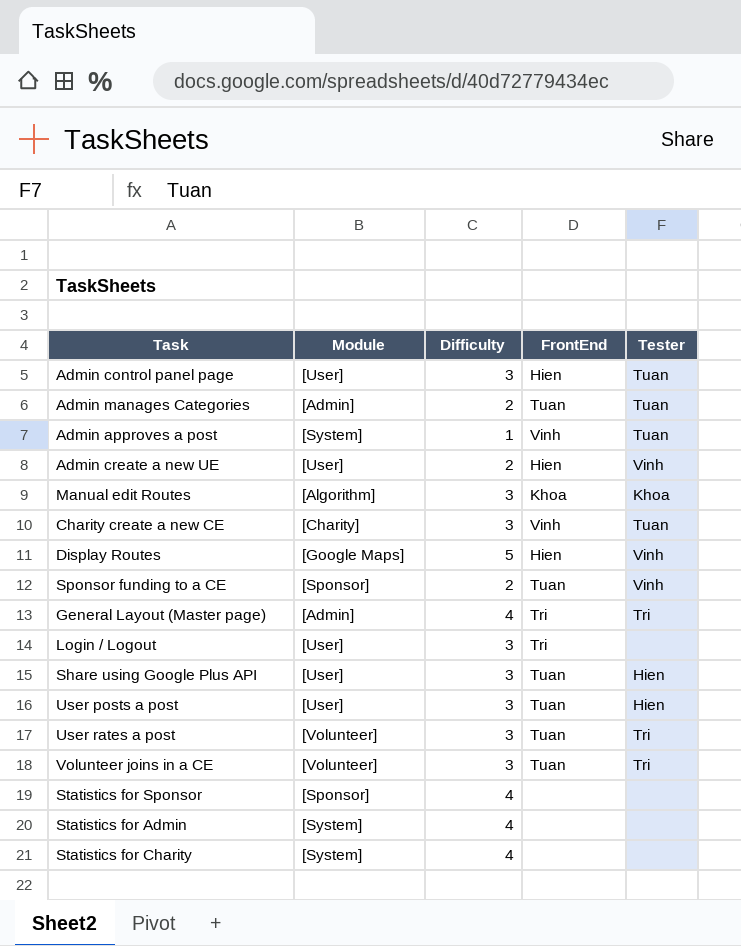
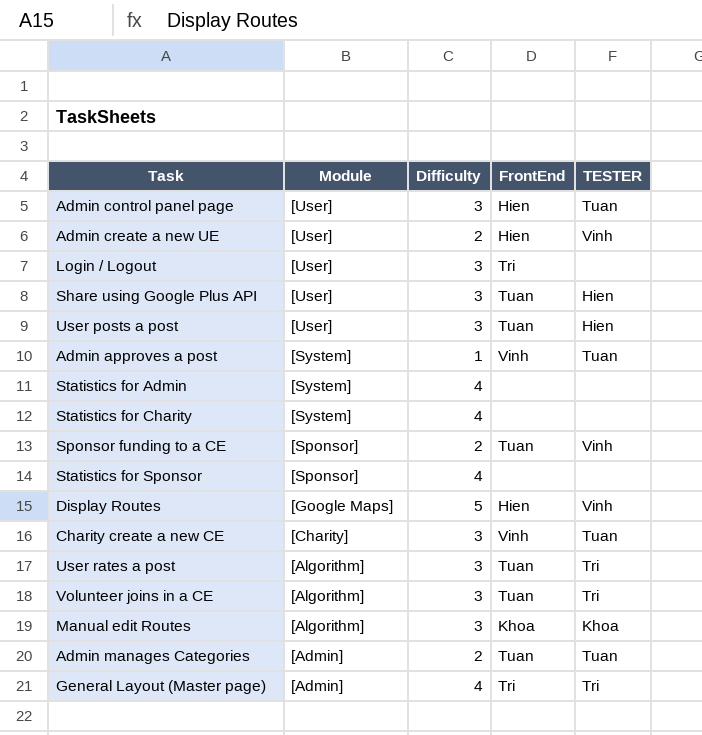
row order: none -> Module descending
column name: Tester -> TESTER
User rates a post | Module: [Volunteer] -> [Algorithm]
Volunteer joins in a CE | Module: [Volunteer] -> [Algorithm]

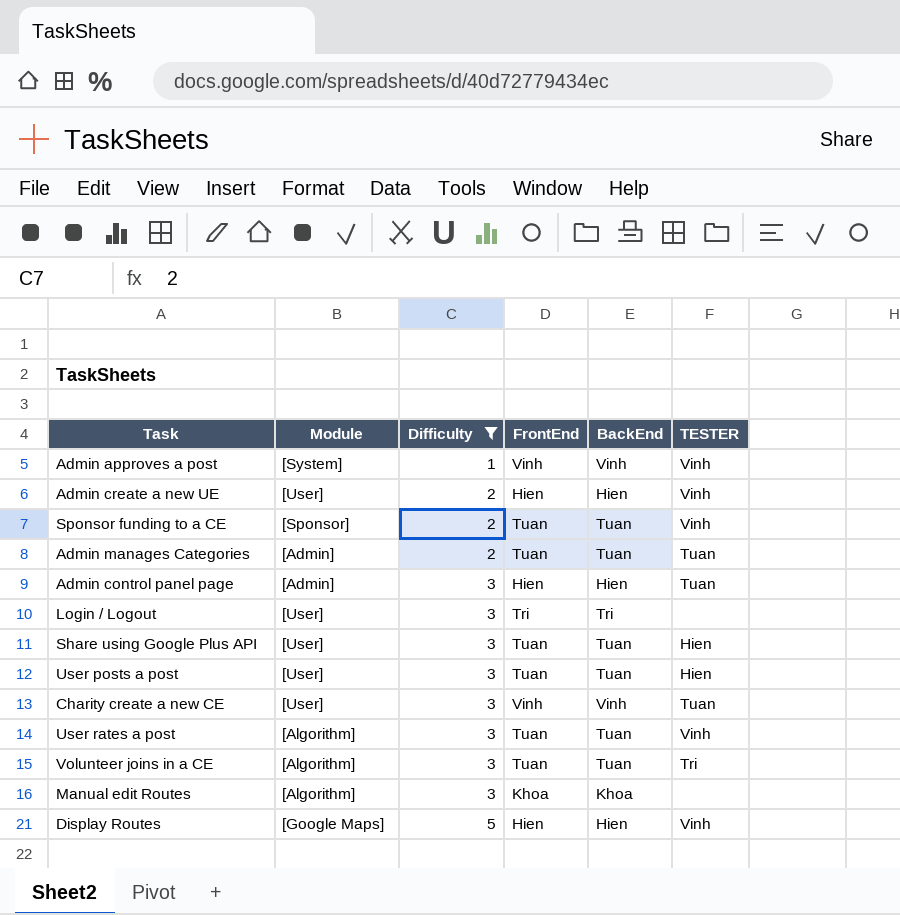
filter: none -> Difficulty != 4
row order: Module descending -> Difficulty ascending
column BackEnd | position: none -> 5
Admin approves a post | TESTER: Tuan -> Vinh
Admin control panel page | Module: [User] -> [Admin]
Charity create a new CE | Module: [Charity] -> [User]
User rates a post | TESTER: Tri -> Vinh
Manual edit Routes | TESTER: Khoa -> none

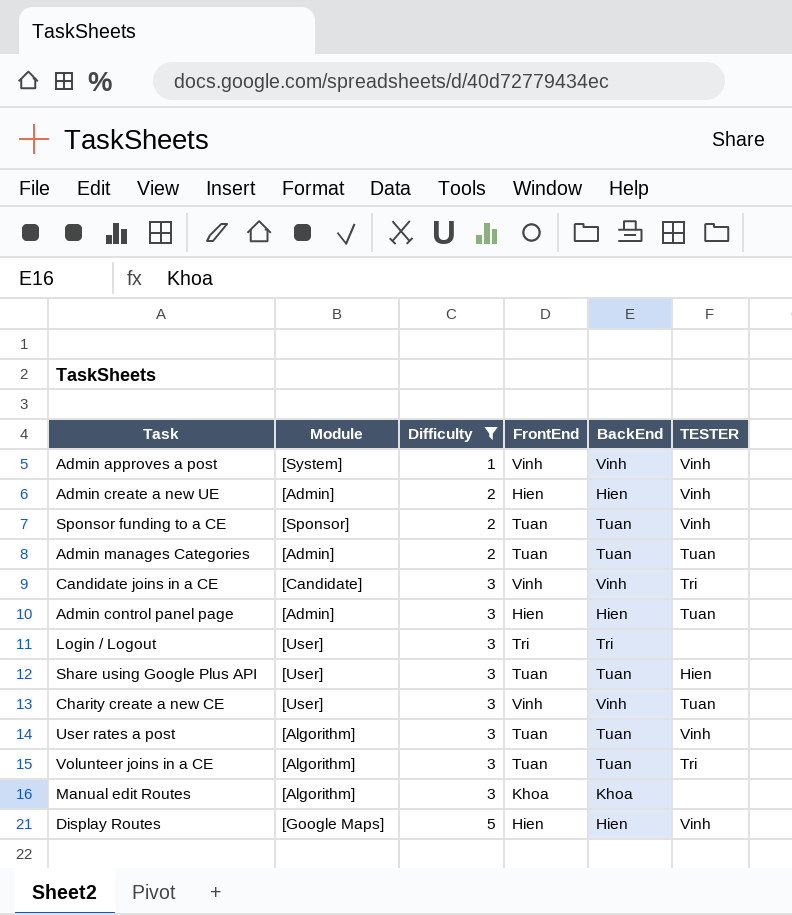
row User posts a post: [User] | 3 | Tuan | Tuan | Hien -> none
Admin create a new UE | Module: [User] -> [Admin]
row Candidate joins in a CE: none -> [Candidate] | 3 | Vinh | Vinh | Tri

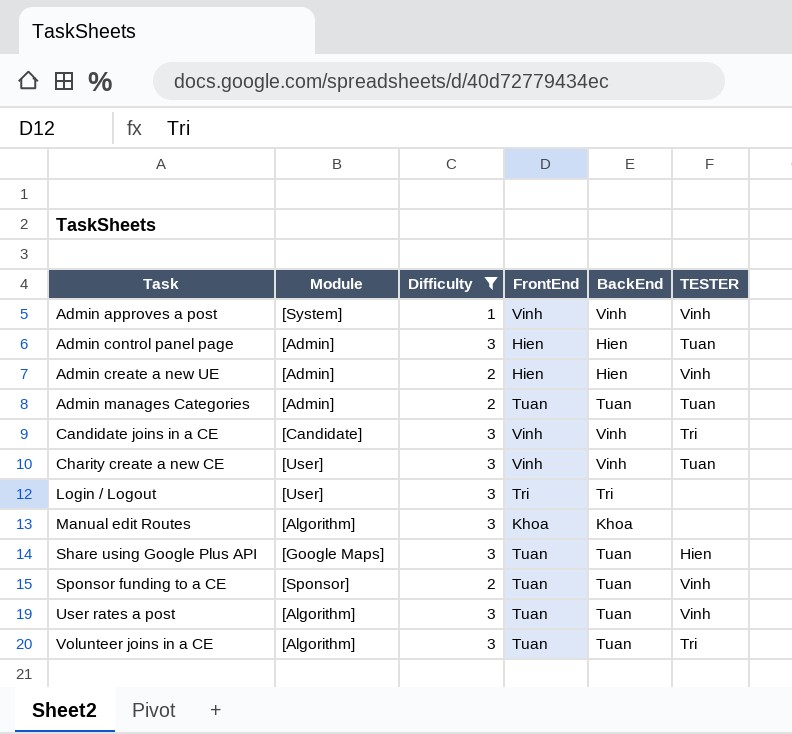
row order: Difficulty ascending -> Task ascending
row Display Routes: [Google Maps] | 5 | Hien | Hien | Vinh -> none
Share using Google Plus API | Module: [User] -> [Google Maps]

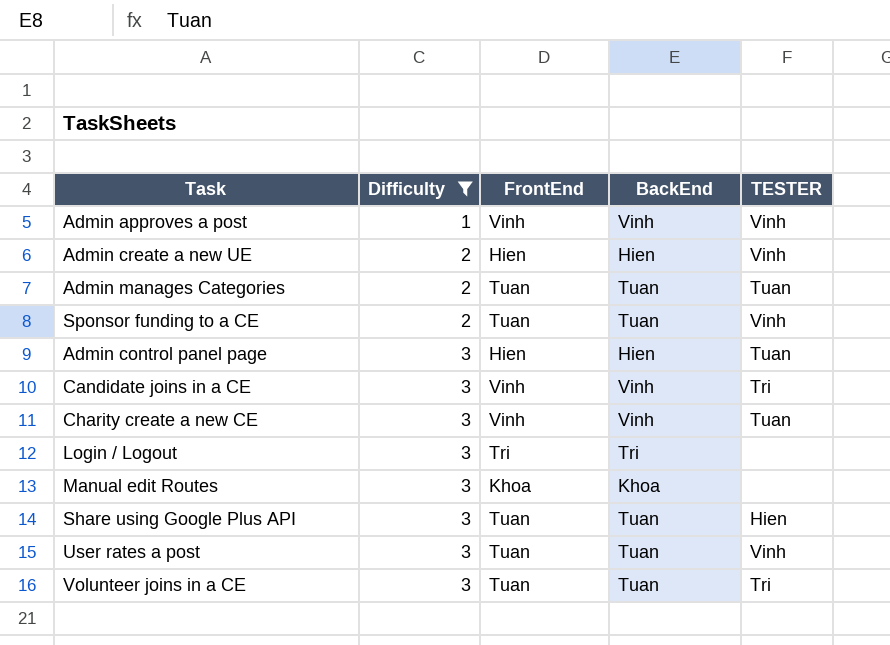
row order: Task ascending -> Difficulty ascending
column Module | position: 2 -> none

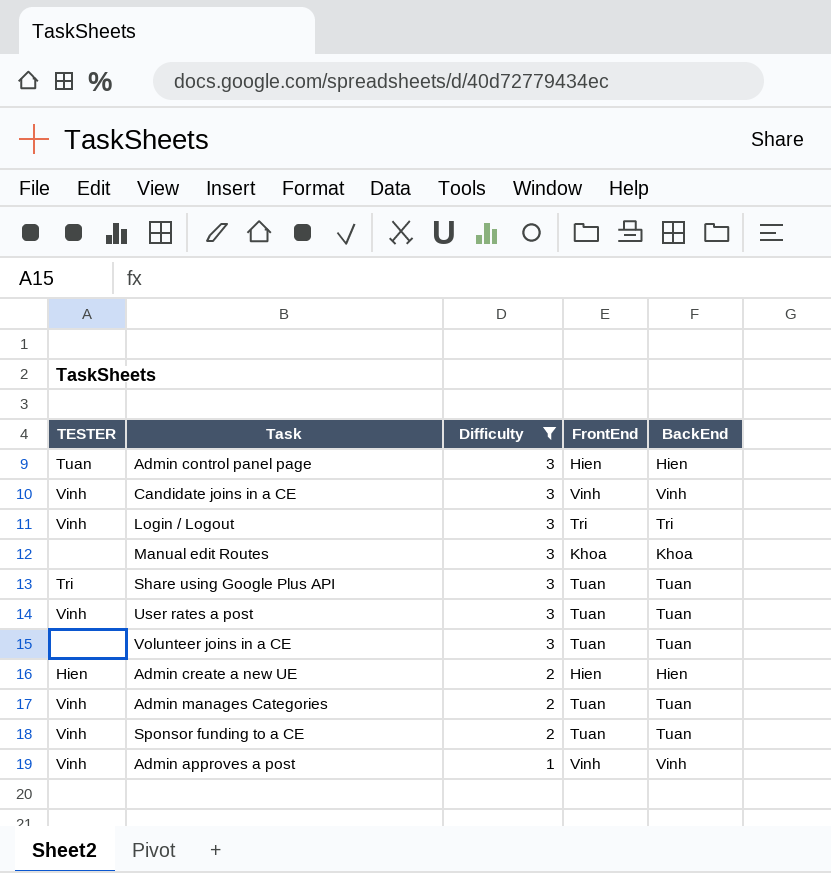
row order: Difficulty ascending -> Difficulty descending
column TESTER | position: 5 -> 1
row Charity create a new CE: 3 | Vinh | Vinh | Tuan -> none
Candidate joins in a CE | TESTER: Tri -> Vinh
Login / Logout | TESTER: none -> Vinh
Share using Google Plus API | TESTER: Hien -> Tri
Volunteer joins in a CE | TESTER: Tri -> none
Admin create a new UE | TESTER: Vinh -> Hien
Admin manages Categories | TESTER: Tuan -> Vinh

